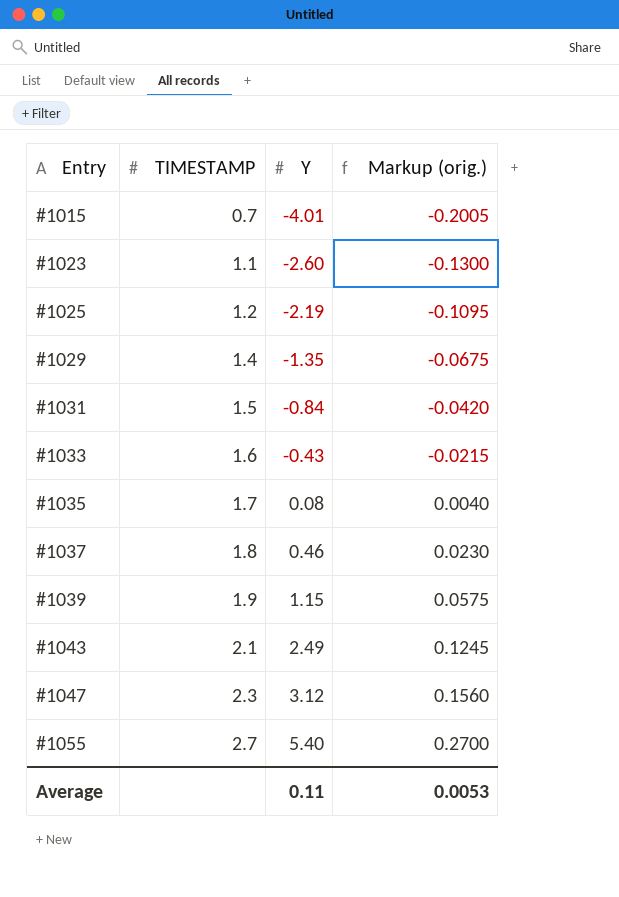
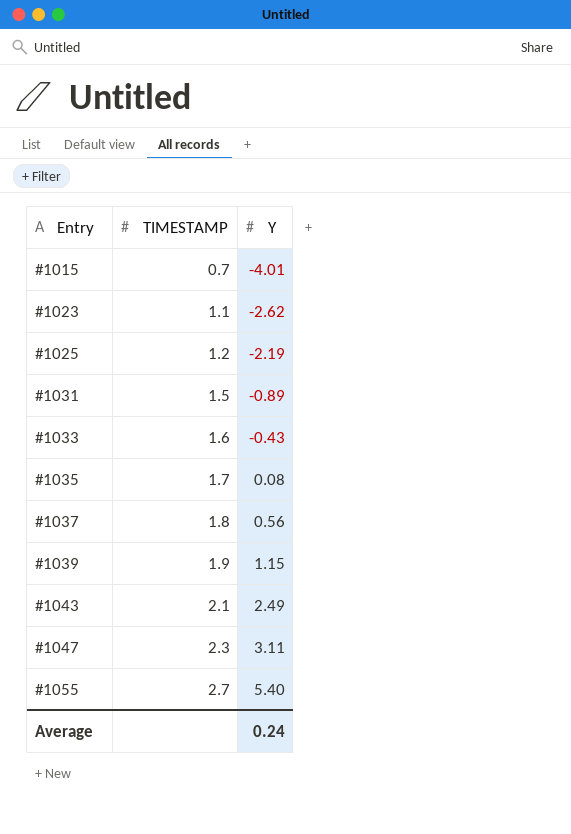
column Markup (orig.) | formula: [Y] * 0.05 -> none
row #1029: 1.4 | -1.35 | -0.0675 -> none
#1023 | Y: -2.60 -> -2.62
#1031 | Y: -0.84 -> -0.89
#1037 | Y: 0.46 -> 0.56
#1047 | Y: 3.12 -> 3.11
Average | Y: 0.11 -> 0.24

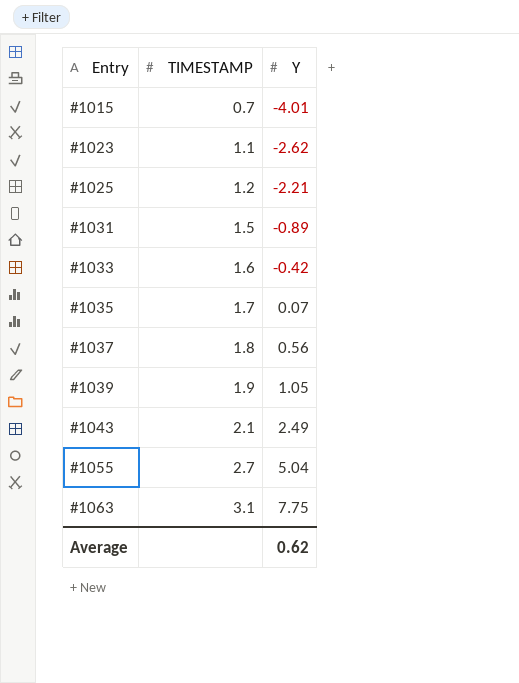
row #1047: 2.3 | 3.11 -> none
#1025 | Y: -2.19 -> -2.21
#1033 | Y: -0.43 -> -0.42
#1035 | Y: 0.08 -> 0.07
#1039 | Y: 1.15 -> 1.05
#1055 | Y: 5.40 -> 5.04
row #1063: none -> 3.1 | 7.75
Average | Y: 0.24 -> 0.62

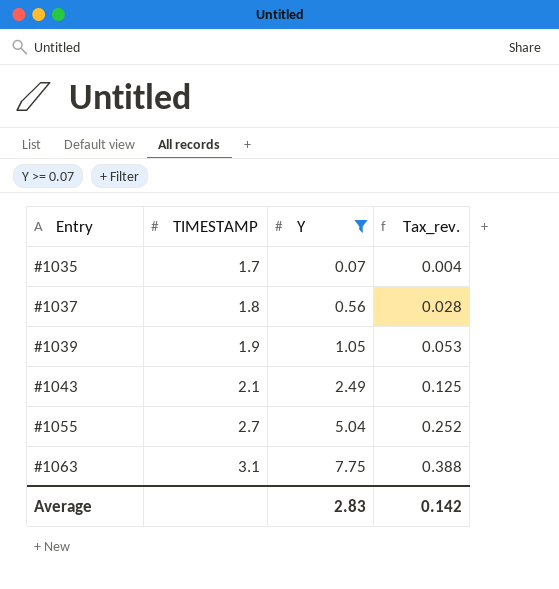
filter: none -> Y >= 0.07
column Tax_rev. | formula: none -> [Y] * 0.05
Average | Y: 0.62 -> 2.83

